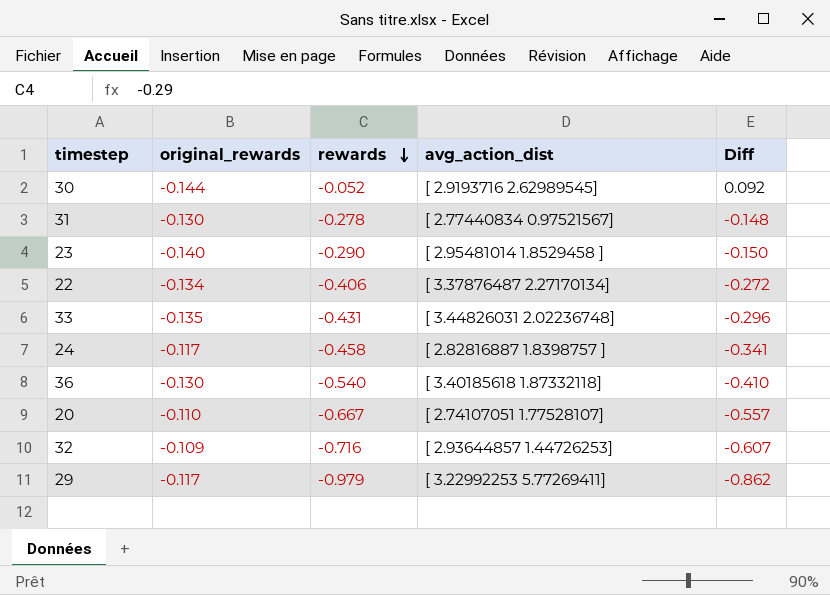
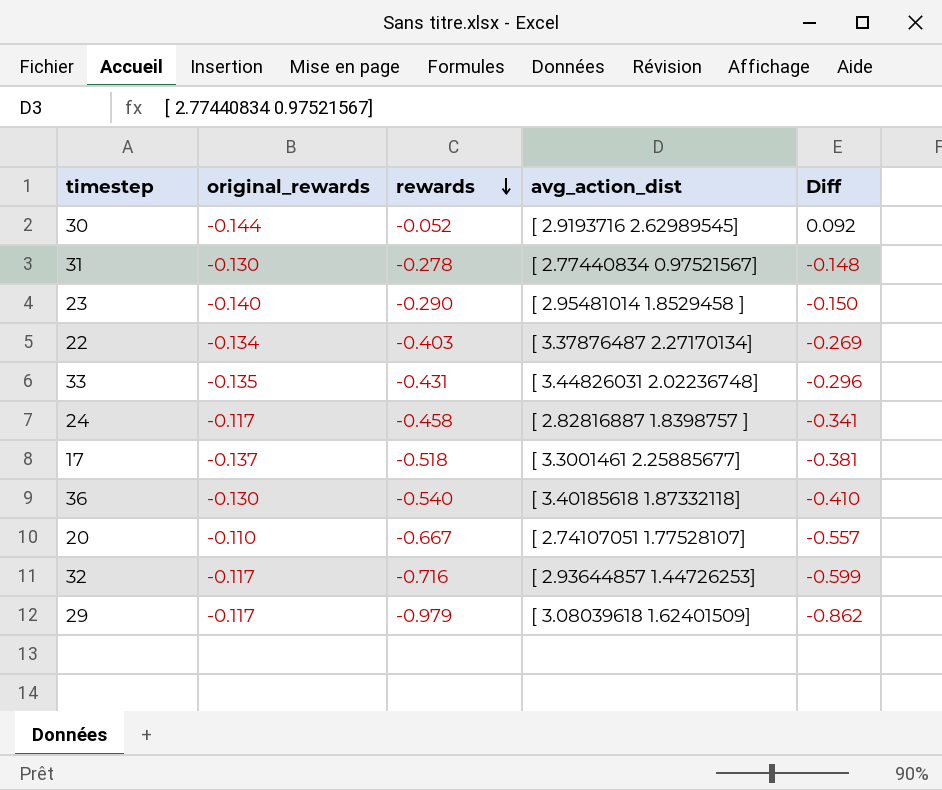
22 | rewards: -0.406 -> -0.403
22 | Diff: -0.272 -> -0.269
row 17: none -> -0.137 | -0.518 | [ 3.3001461 2.25885677] | -0.381
32 | original_rewards: -0.109 -> -0.117
32 | Diff: -0.607 -> -0.599
29 | avg_action_dist: [ 3.22992253 5.77269411] -> [ 3.08039618 1.62401509]

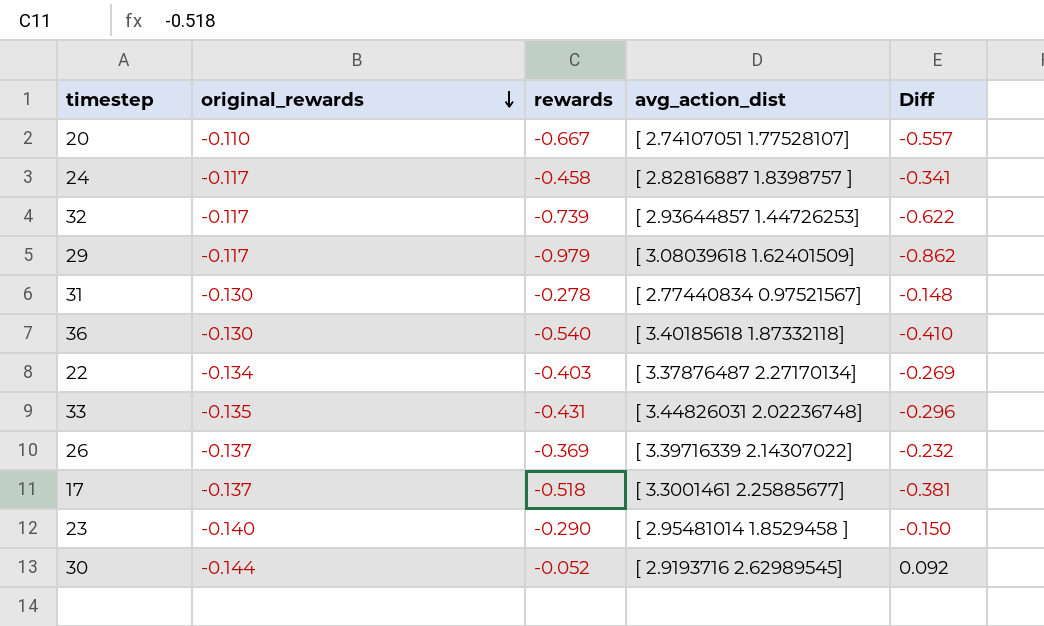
row order: rewards descending -> original_rewards descending
32 | rewards: -0.716 -> -0.739
32 | Diff: -0.599 -> -0.622
row 26: none -> -0.137 | -0.369 | [ 3.39716339 2.14307022] | -0.232

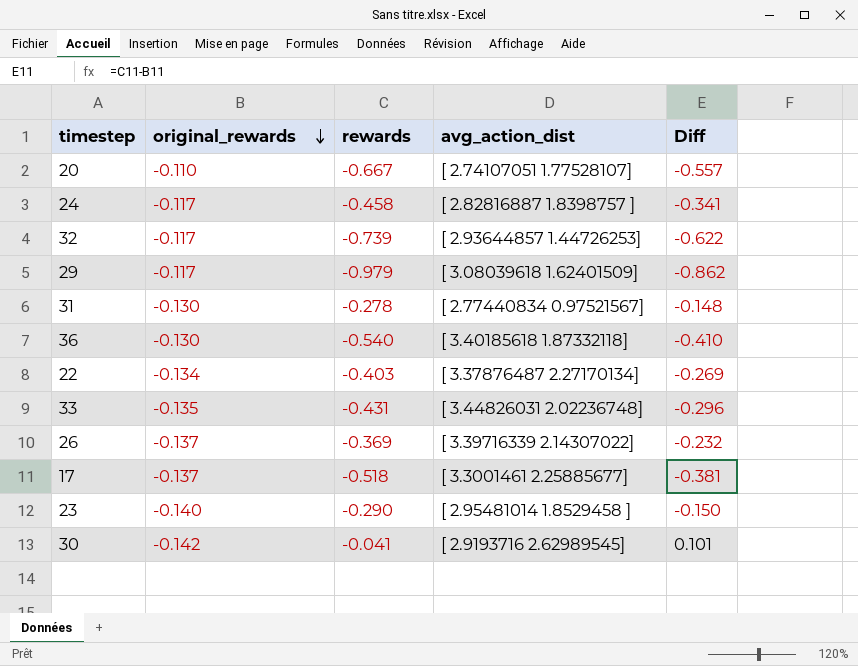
30 | original_rewards: -0.144 -> -0.142
30 | rewards: -0.052 -> -0.041
30 | Diff: 0.092 -> 0.101

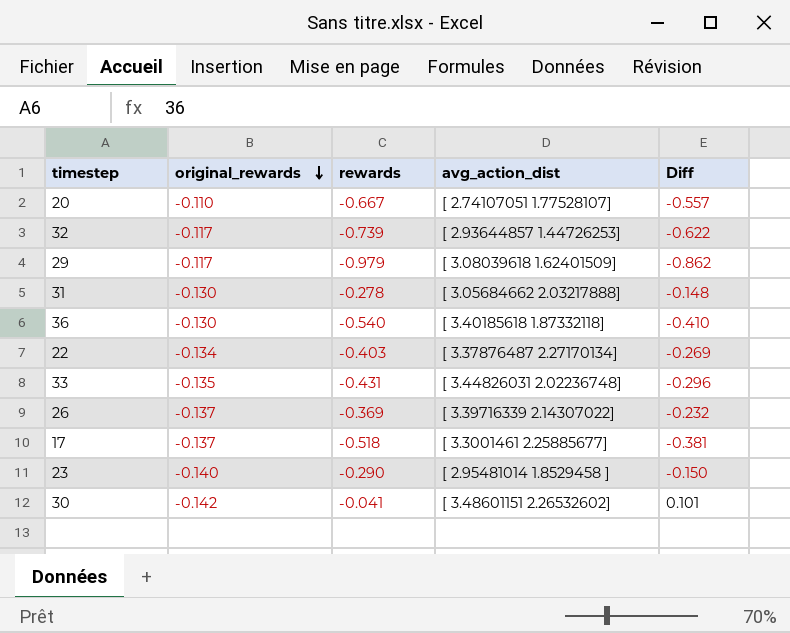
row 24: -0.117 | -0.458 | [ 2.82816887 1.8398757 ] | -0.341 -> none
31 | avg_action_dist: [ 2.77440834 0.97521567] -> [ 3.05684662 2.03217888]
30 | avg_action_dist: [ 2.9193716 2.62989545] -> [ 3.48601151 2.26532602]

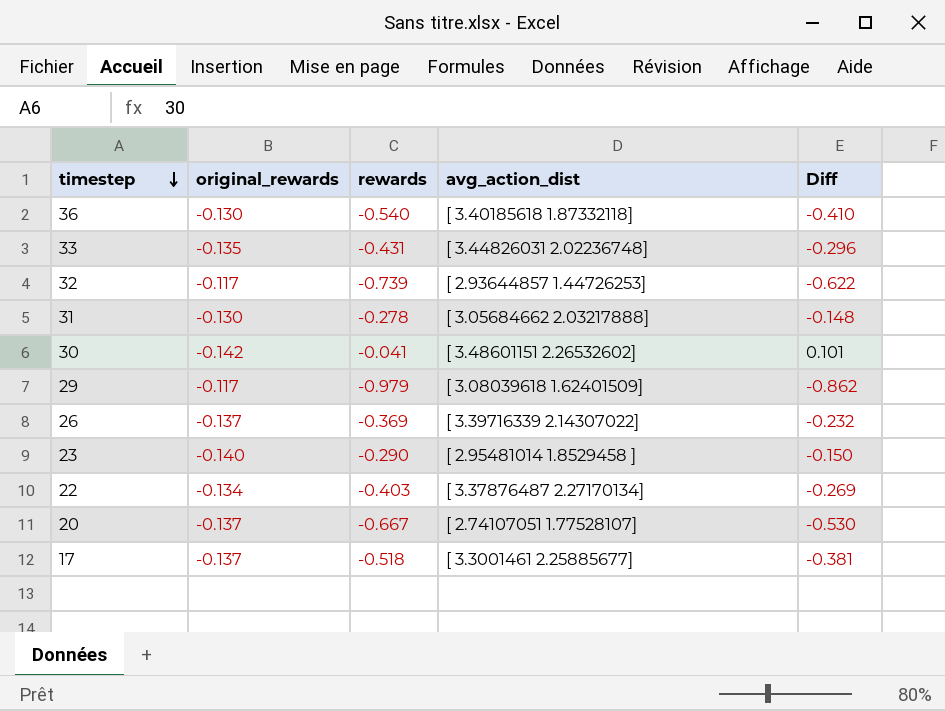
row order: original_rewards descending -> timestep descending
20 | original_rewards: -0.110 -> -0.137
20 | Diff: -0.557 -> -0.530

